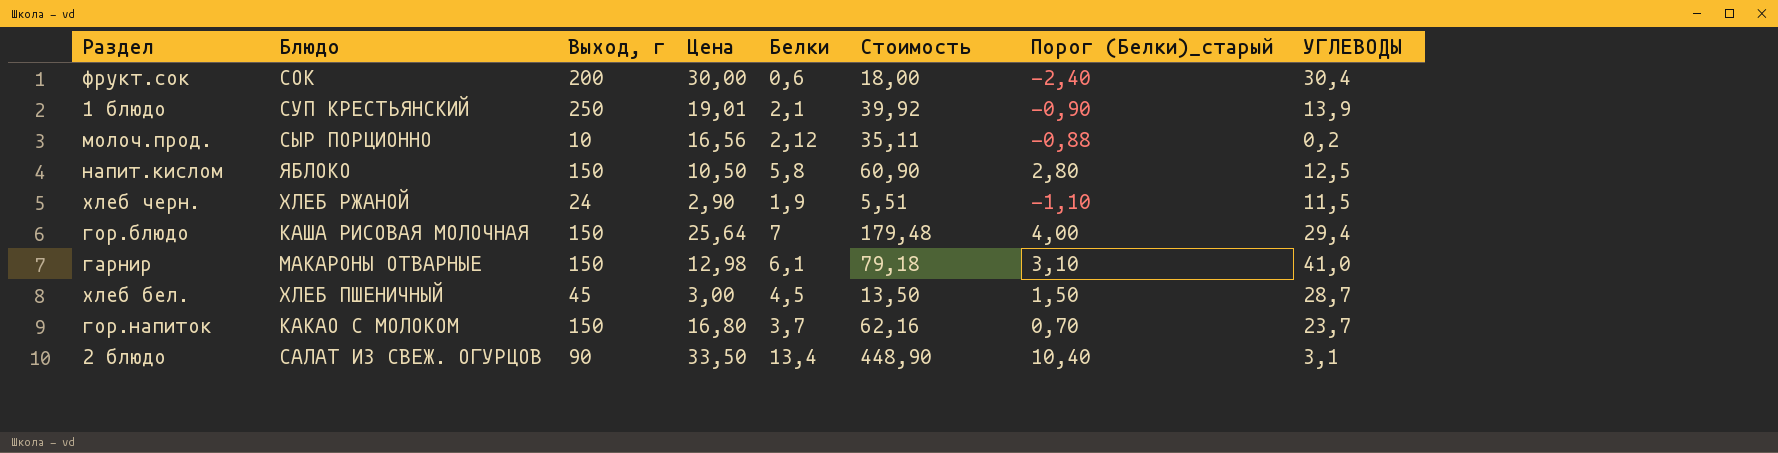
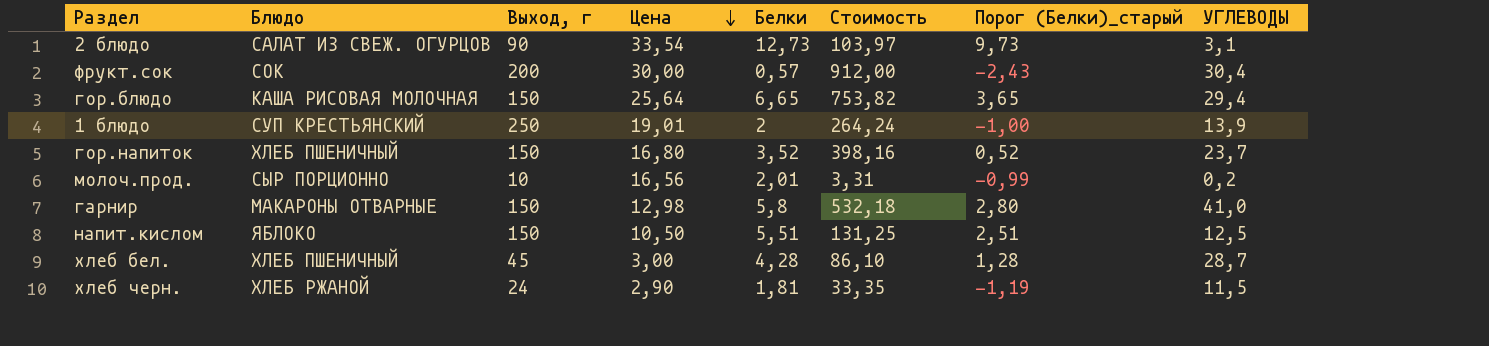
row order: none -> Цена descending
column Стоимость | formula: [Цена] * [Белки] -> [Цена] * [УГЛЕВОДЫ]
2 блюдо | Цена: 33,50 -> 33,54
2 блюдо | Белки: 13,4 -> 12,73
2 блюдо | Порог (Белки)_старый: 10,40 -> 9,73
фрукт.сок | Белки: 0,6 -> 0,57
фрукт.сок | Порог (Белки)_старый: -2,40 -> -2,43
гор.блюдо | Белки: 7 -> 6,65
гор.блюдо | Порог (Белки)_старый: 4,00 -> 3,65
1 блюдо | Белки: 2,1 -> 2
1 блюдо | Порог (Белки)_старый: -0,90 -> -1,00
гор.напиток | Блюдо: КАКАО С МОЛОКОМ -> ХЛЕБ ПШЕНИЧНЫЙ
гор.напиток | Белки: 3,7 -> 3,52
гор.напиток | Порог (Белки)_старый: 0,70 -> 0,52
молоч.прод. | Белки: 2,12 -> 2,01
молоч.прод. | Порог (Белки)_старый: -0,88 -> -0,99
гарнир | Белки: 6,1 -> 5,8
гарнир | Порог (Белки)_старый: 3,10 -> 2,80
напит.кислом | Белки: 5,8 -> 5,51
напит.кислом | Порог (Белки)_старый: 2,80 -> 2,51
хлеб бел. | Белки: 4,5 -> 4,28
хлеб бел. | Порог (Белки)_старый: 1,50 -> 1,28
хлеб черн. | Белки: 1,9 -> 1,81
хлеб черн. | Порог (Белки)_старый: -1,10 -> -1,19

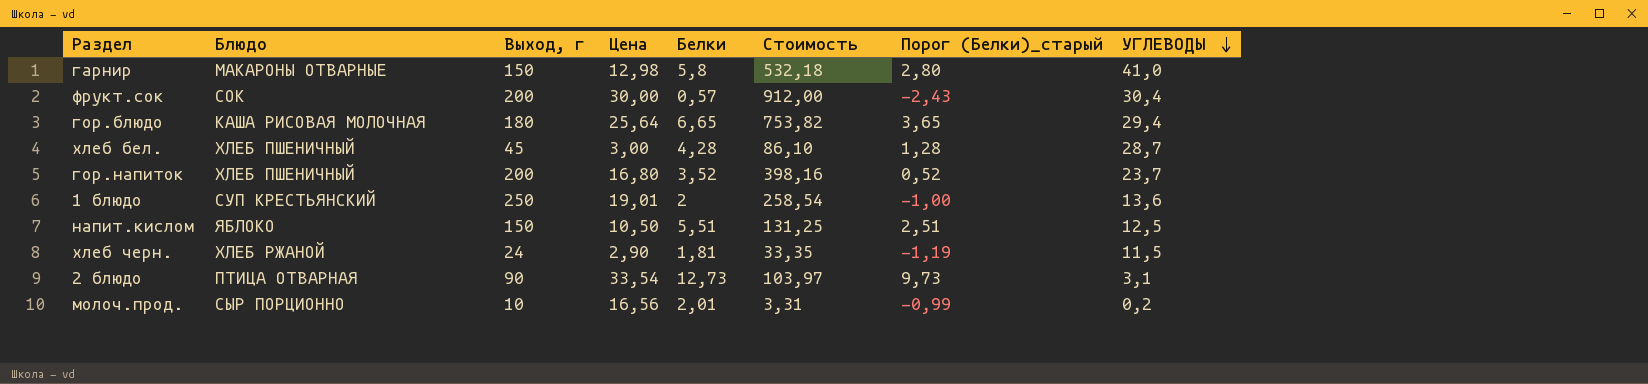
row order: Цена descending -> УГЛЕВОДЫ descending
гор.блюдо | Выход, г: 150 -> 180
гор.напиток | Выход, г: 150 -> 200
1 блюдо | Стоимость: 264,24 -> 258,54
1 блюдо | УГЛЕВОДЫ: 13,9 -> 13,6
2 блюдо | Блюдо: САЛАТ ИЗ СВЕЖ. ОГУРЦОВ -> ПТИЦА ОТВАРНАЯ

